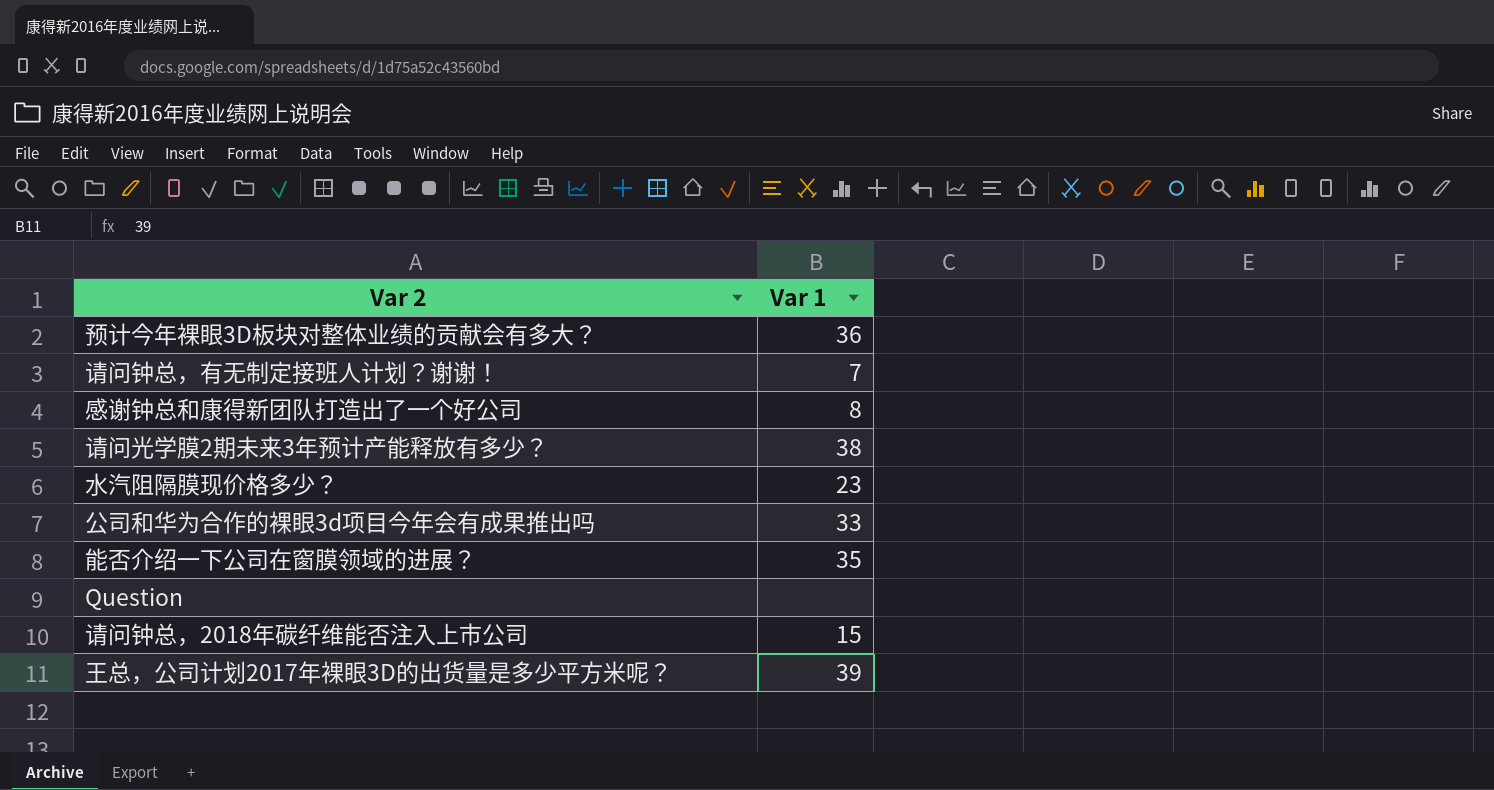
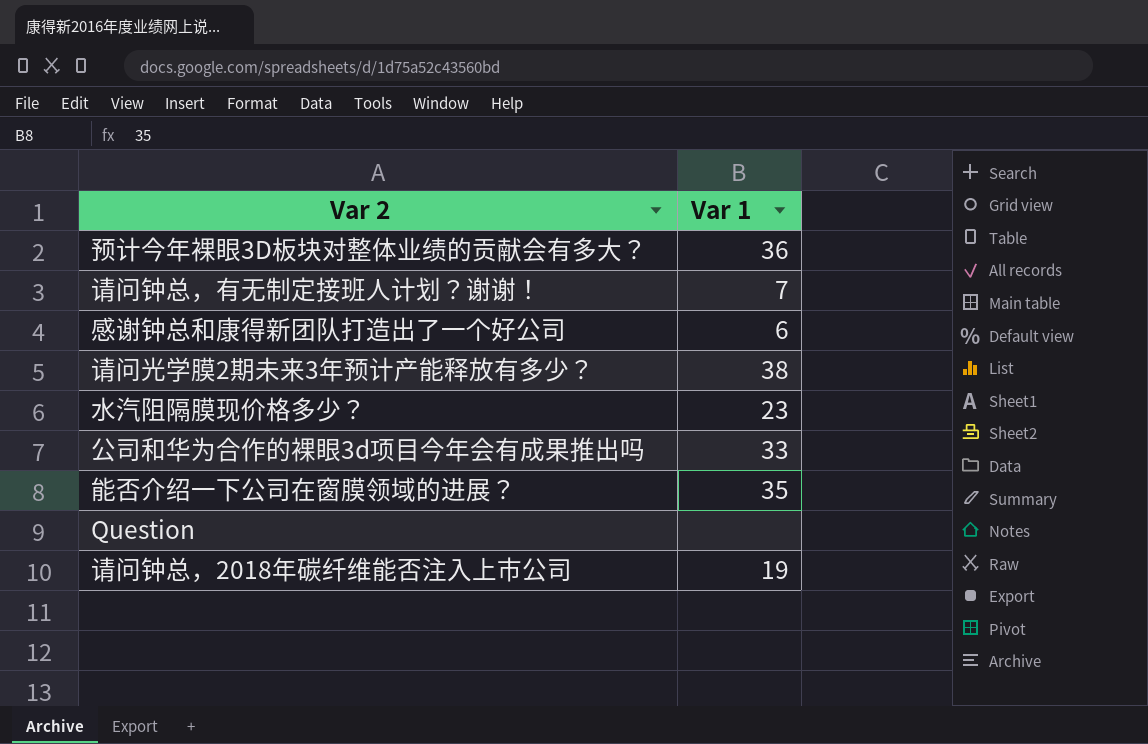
row 王总，公司计划2017年裸眼3D的出货量是多少平方米呢？: 39 -> none
感谢钟总和康得新团队打造出了一个好公司 | Var 1: 8 -> 6
请问钟总，2018年碳纤维能否注入上市公司 | Var 1: 15 -> 19

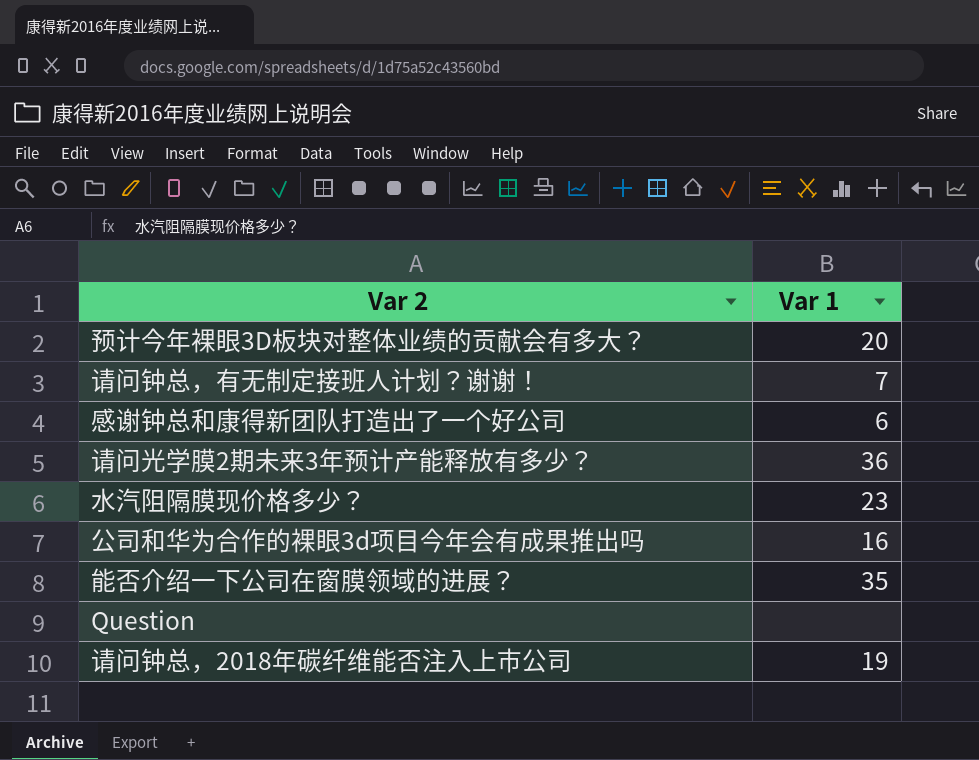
预计今年裸眼3D板块对整体业绩的贡献会有多大？ | Var 1: 36 -> 20
请问光学膜2期未来3年预计产能释放有多少？ | Var 1: 38 -> 36
公司和华为合作的裸眼3d项目今年会有成果推出吗 | Var 1: 33 -> 16

